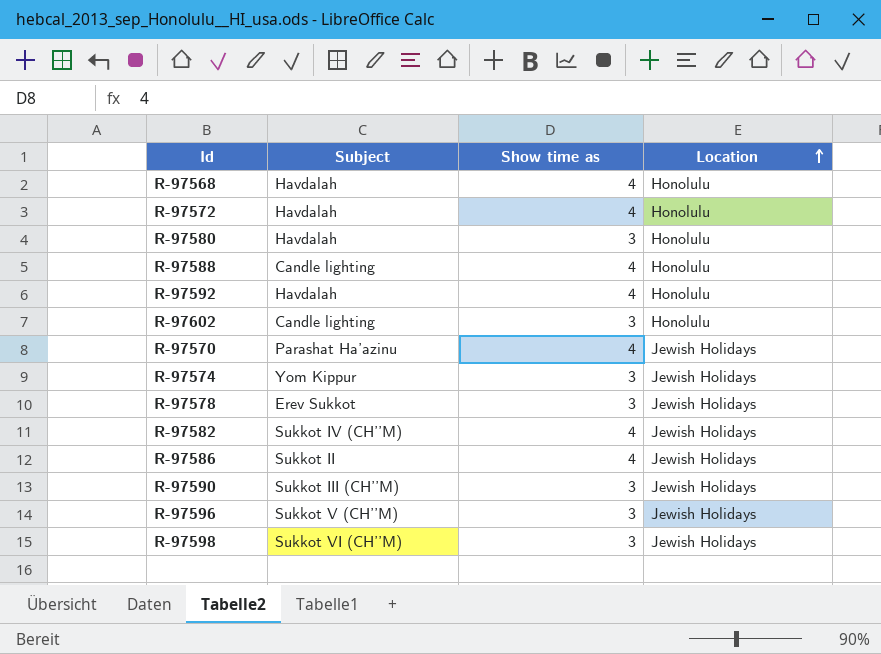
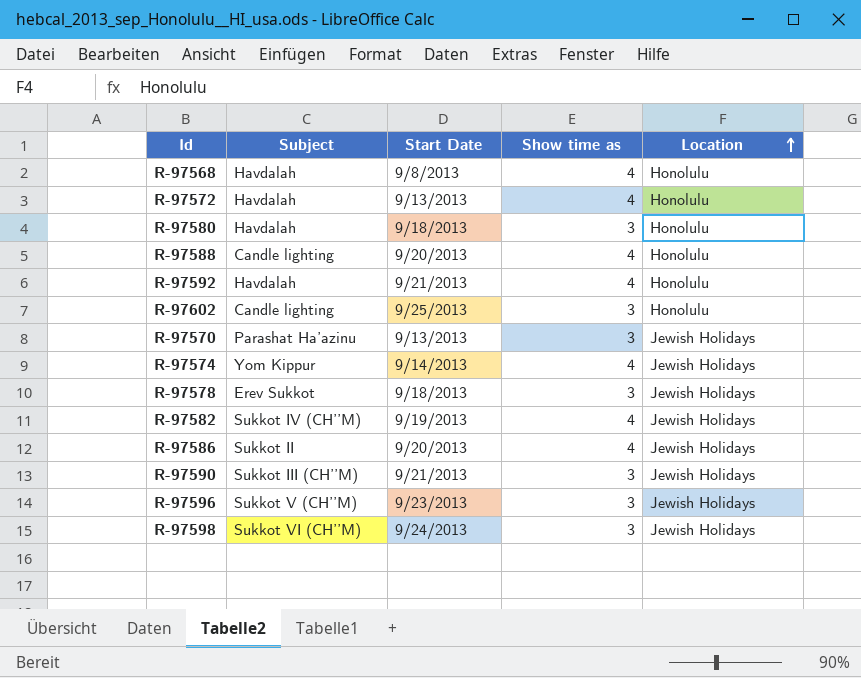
column Start Date | position: none -> 3
R-97570 | Show time as: 4 -> 3
R-97574 | Show time as: 3 -> 4

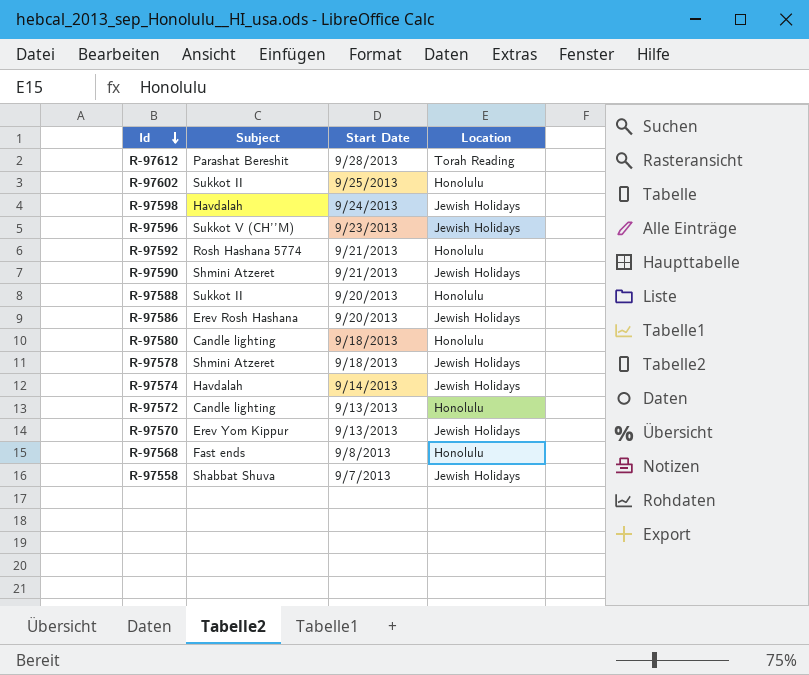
row order: Location ascending -> Id descending
column Show time as | position: 4 -> none
row R-97582: Sukkot IV (CH’’M) | 9/19/2013 | 4 | Jewish Holidays -> none
row R-97612: none -> Parashat Bereshit | 9/28/2013 | Torah Reading
R-97602 | Subject: Candle lighting -> Sukkot II
R-97598 | Subject: Sukkot VI (CH’’M) -> Havdalah
R-97592 | Subject: Havdalah -> Rosh Hashana 5774
R-97590 | Subject: Sukkot III (CH’’M) -> Shmini Atzeret
R-97588 | Subject: Candle lighting -> Sukkot II
R-97586 | Subject: Sukkot II -> Erev Rosh Hashana
R-97580 | Subject: Havdalah -> Candle lighting
R-97578 | Subject: Erev Sukkot -> Shmini Atzeret
R-97574 | Subject: Yom Kippur -> Havdalah
R-97572 | Subject: Havdalah -> Candle lighting
R-97570 | Subject: Parashat Ha’azinu -> Erev Yom Kippur
R-97568 | Subject: Havdalah -> Fast ends
row R-97558: none -> Shabbat Shuva | 9/7/2013 | Jewish Holidays

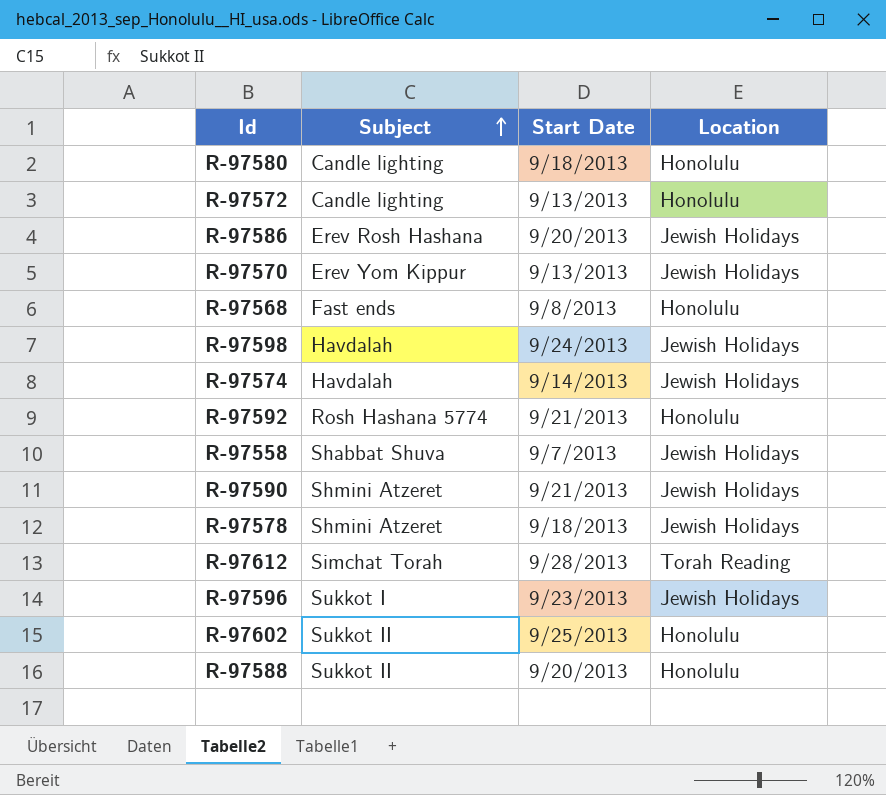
row order: Id descending -> Subject ascending
R-97612 | Subject: Parashat Bereshit -> Simchat Torah
R-97596 | Subject: Sukkot V (CH’’M) -> Sukkot I

